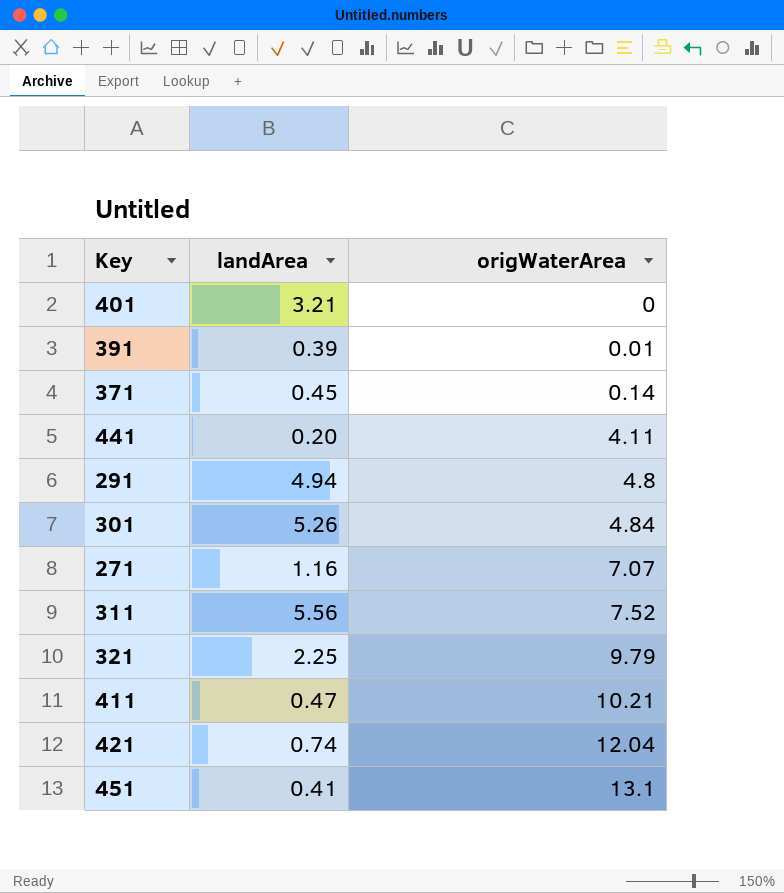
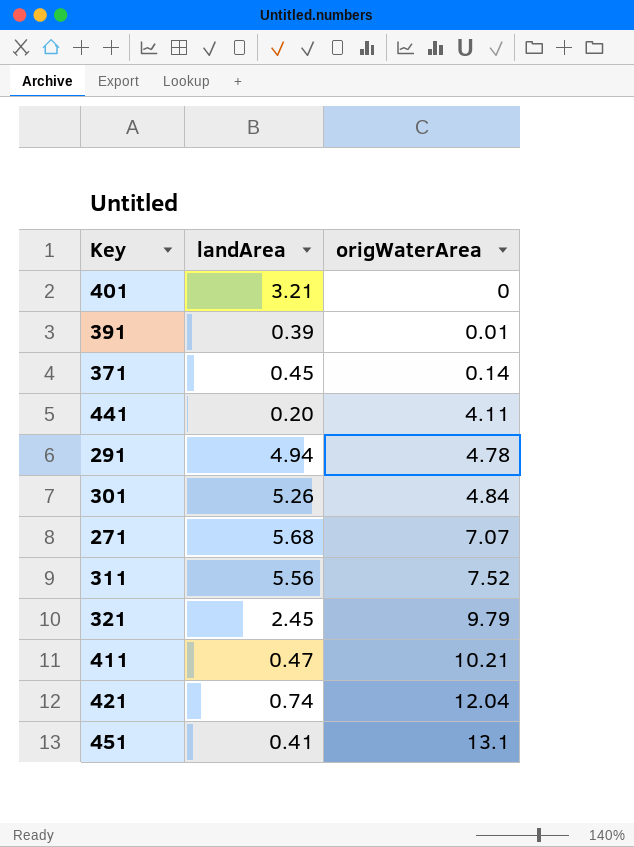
291 | origWaterArea: 4.8 -> 4.78
271 | landArea: 1.16 -> 5.68
321 | landArea: 2.25 -> 2.45

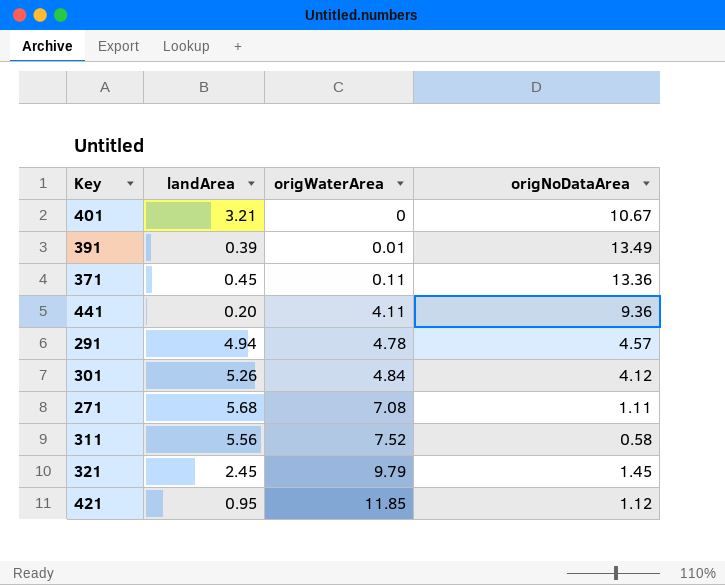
column origNoDataArea | position: none -> 4
row 411: 0.47 | 10.21 -> none
row 451: 0.41 | 13.1 -> none
371 | origWaterArea: 0.14 -> 0.11
271 | origWaterArea: 7.07 -> 7.08
421 | landArea: 0.74 -> 0.95
421 | origWaterArea: 12.04 -> 11.85

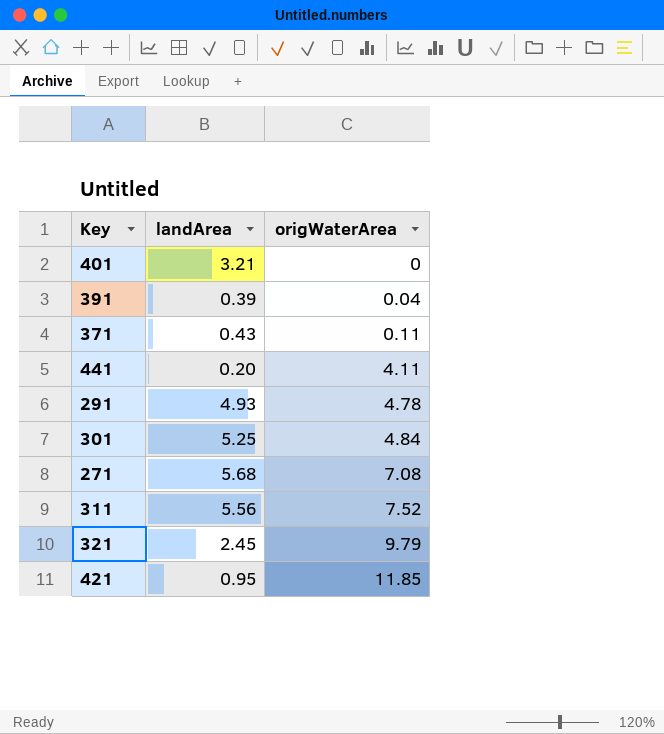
column origNoDataArea | position: 4 -> none
391 | origWaterArea: 0.01 -> 0.04
371 | landArea: 0.45 -> 0.43
291 | landArea: 4.94 -> 4.93
301 | landArea: 5.26 -> 5.25

